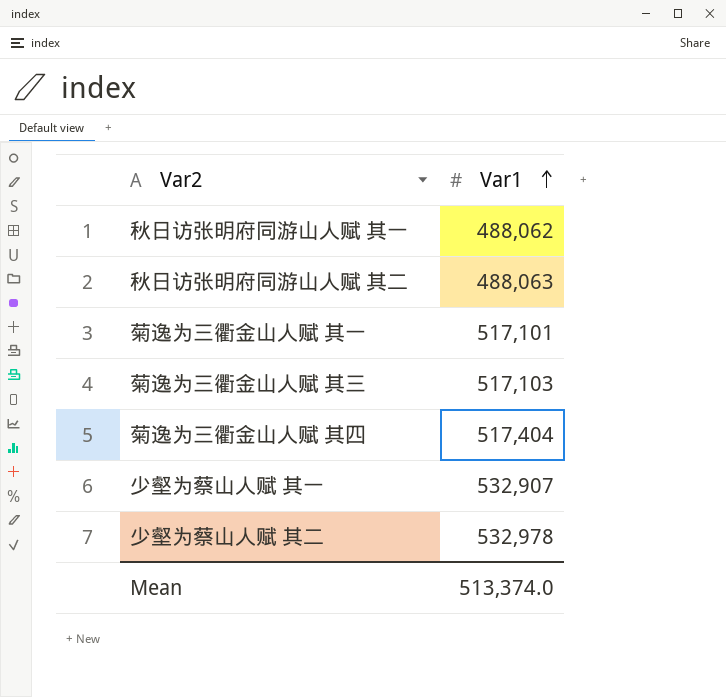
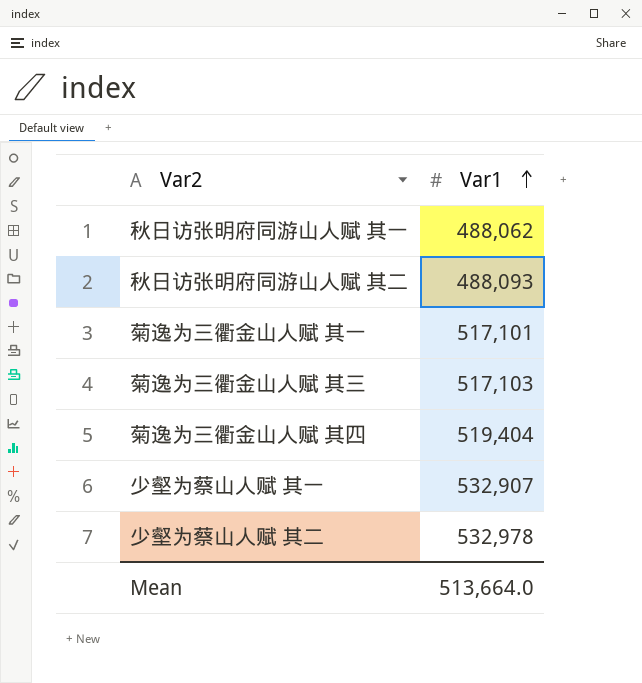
秋日访张明府同游山人赋 其二 | Var1: 488,063 -> 488,093
菊逸为三衢金山人赋 其四 | Var1: 517,404 -> 519,404
Mean | Var1: 513,374.0 -> 513,664.0

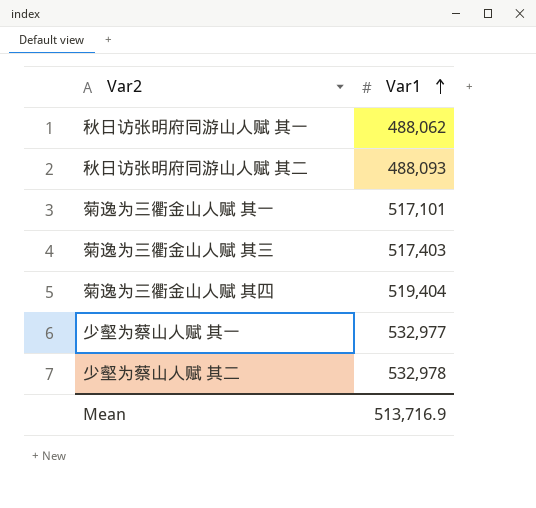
菊逸为三衢金山人赋 其三 | Var1: 517,103 -> 517,403
少壑为蔡山人赋 其一 | Var1: 532,907 -> 532,977
Mean | Var1: 513,664.0 -> 513,716.9

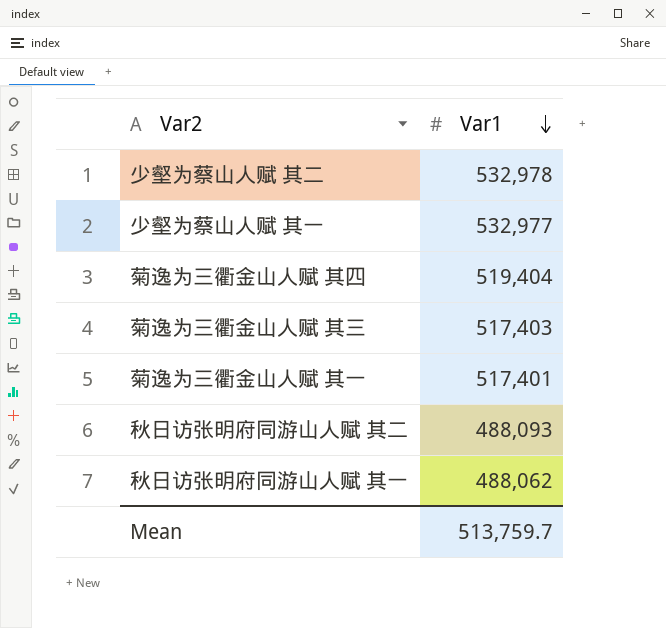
row order: Var1 ascending -> Var1 descending
菊逸为三衢金山人赋 其一 | Var1: 517,101 -> 517,401
Mean | Var1: 513,716.9 -> 513,759.7

